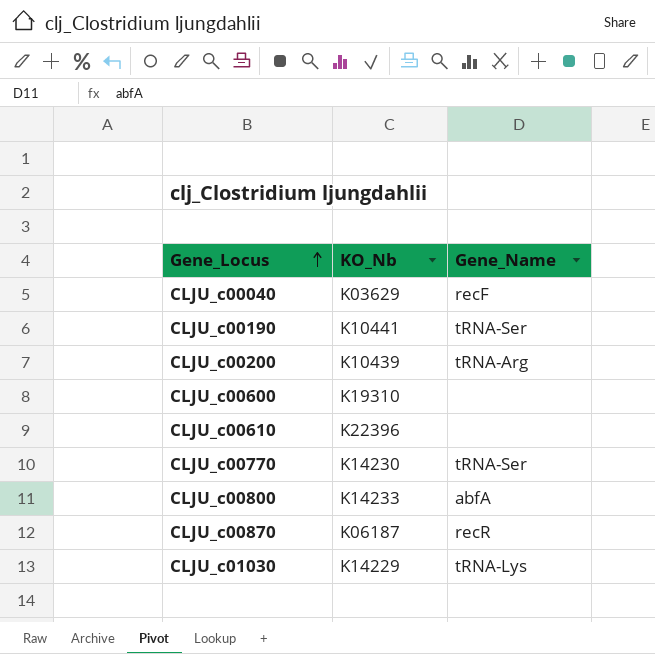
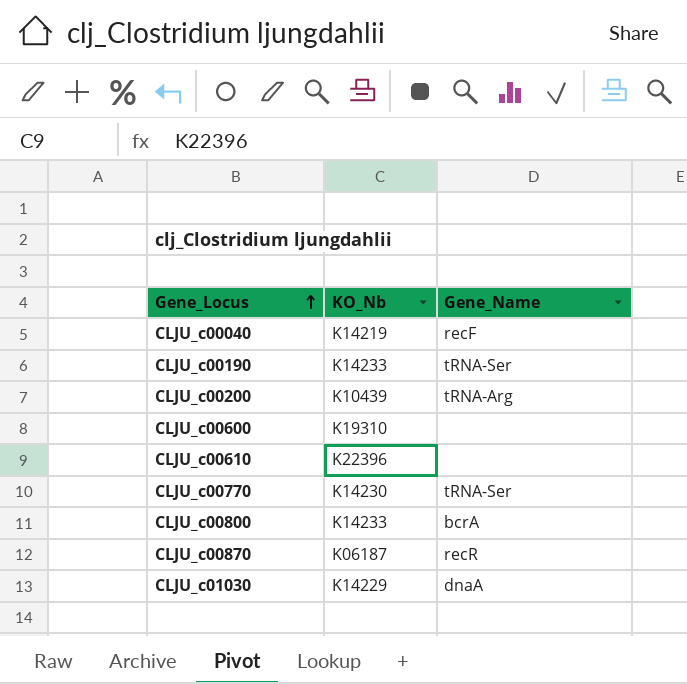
CLJU_c00040 | KO_Nb: K03629 -> K14219
CLJU_c00190 | KO_Nb: K10441 -> K14233
CLJU_c00800 | Gene_Name: abfA -> bcrA
CLJU_c01030 | Gene_Name: tRNA-Lys -> dnaA

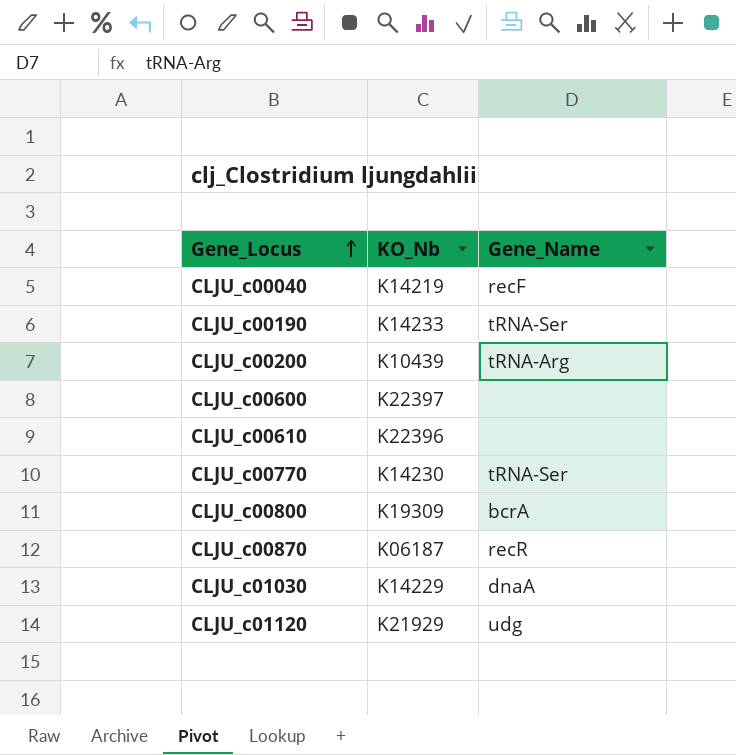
CLJU_c00600 | KO_Nb: K19310 -> K22397
CLJU_c00800 | KO_Nb: K14233 -> K19309
row CLJU_c01120: none -> K21929 | udg

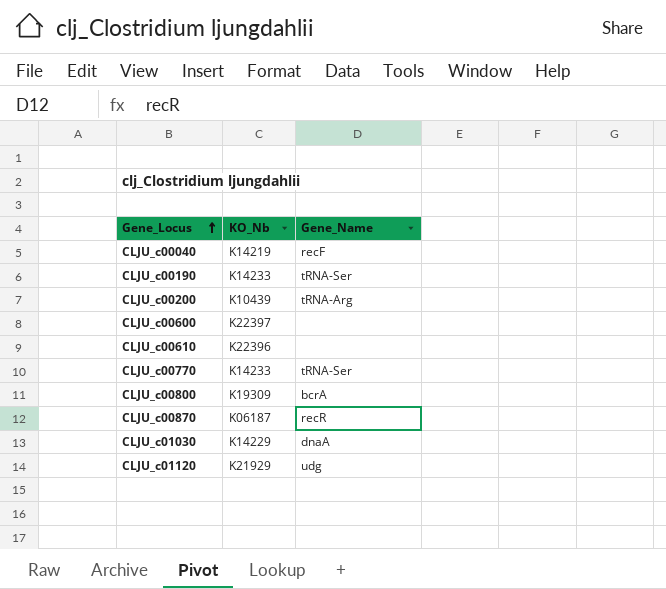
CLJU_c00770 | KO_Nb: K14230 -> K14233

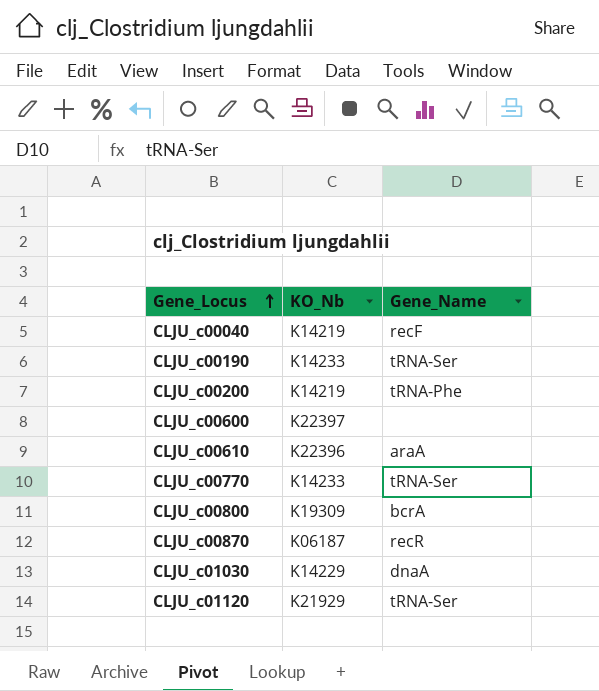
CLJU_c00200 | KO_Nb: K10439 -> K14219
CLJU_c00200 | Gene_Name: tRNA-Arg -> tRNA-Phe
CLJU_c00610 | Gene_Name: none -> araA
CLJU_c01120 | Gene_Name: udg -> tRNA-Ser

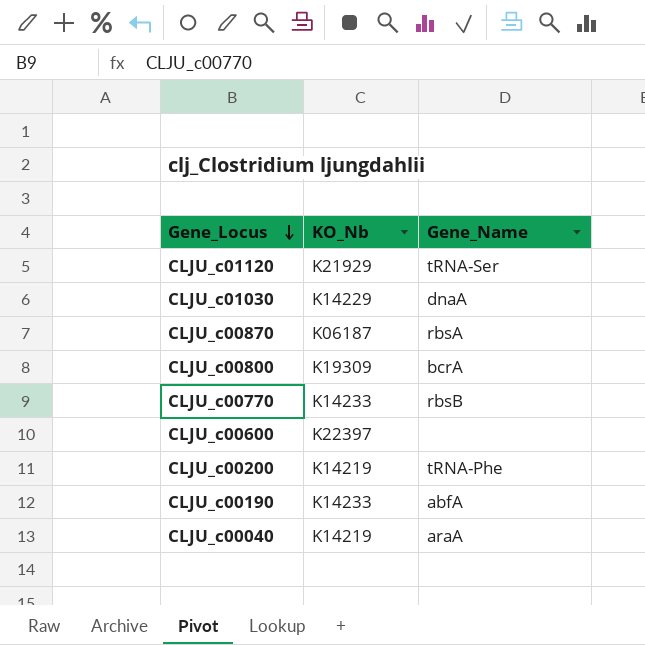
row order: Gene_Locus ascending -> Gene_Locus descending
row CLJU_c00610: K22396 | araA -> none
CLJU_c00870 | Gene_Name: recR -> rbsA
CLJU_c00770 | Gene_Name: tRNA-Ser -> rbsB
CLJU_c00190 | Gene_Name: tRNA-Ser -> abfA
CLJU_c00040 | Gene_Name: recF -> araA

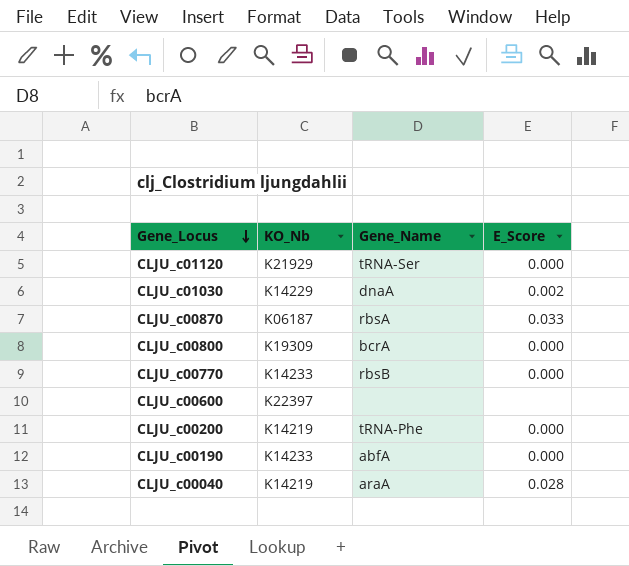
column E_Score | position: none -> 4

